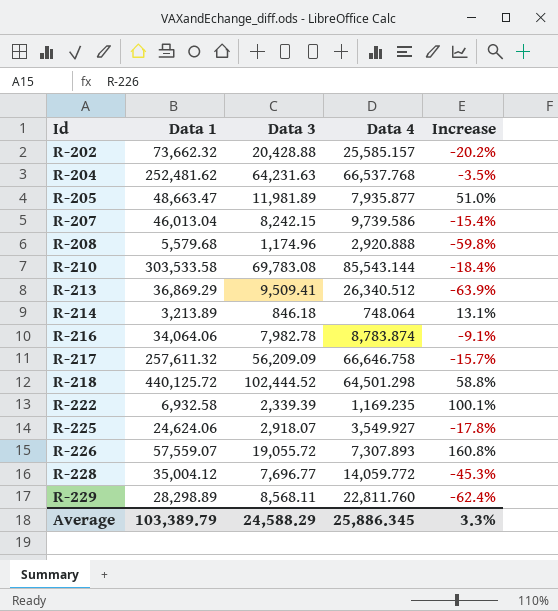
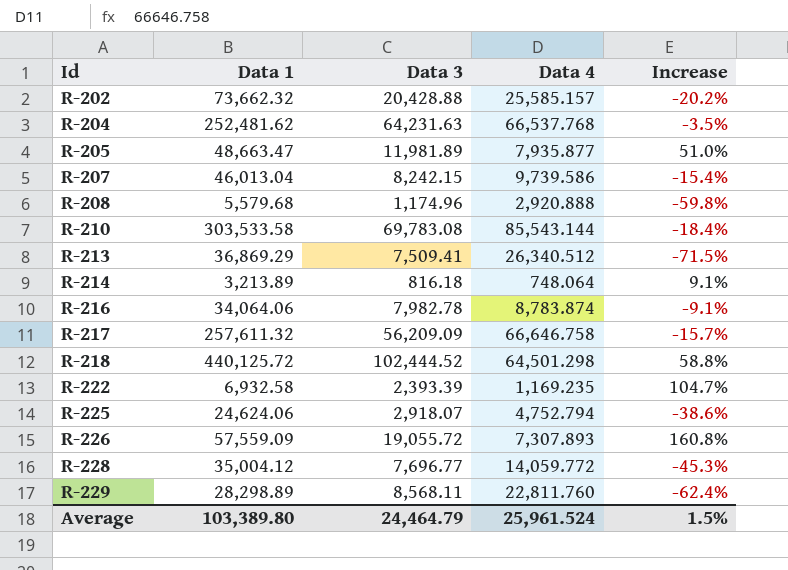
R-213 | Data 3: 9,509.41 -> 7,509.41
R-213 | Increase: -63.9% -> -71.5%
R-214 | Data 3: 846.18 -> 816.18
R-214 | Increase: 13.1% -> 9.1%
R-222 | Data 3: 2,339.39 -> 2,393.39
R-222 | Increase: 100.1% -> 104.7%
R-225 | Data 4: 3,549.927 -> 4,752.794
R-225 | Increase: -17.8% -> -38.6%
R-226 | Data 1: 57,559.07 -> 57,559.09
Average | Data 1: 103,389.79 -> 103,389.80
Average | Data 3: 24,588.29 -> 24,464.79
Average | Data 4: 25,886.345 -> 25,961.524
Average | Increase: 3.3% -> 1.5%

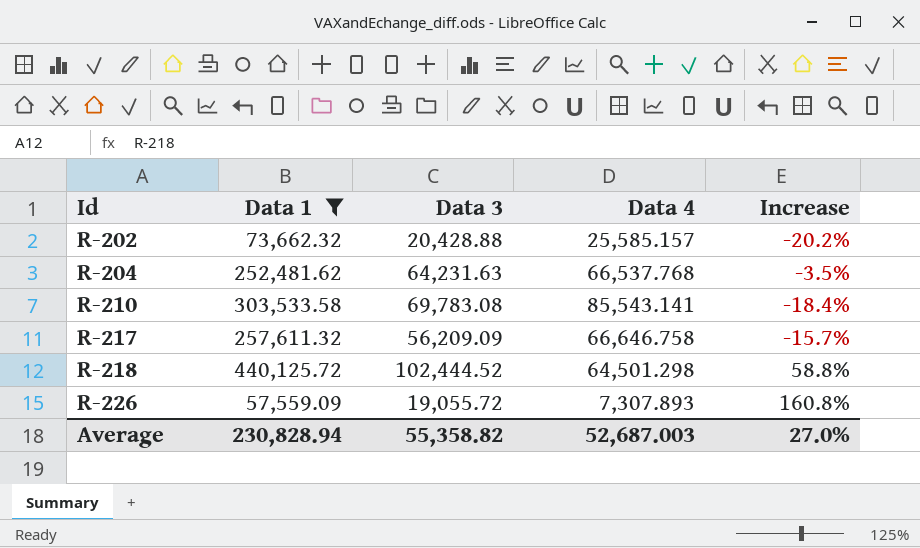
filter: none -> Data 1 >= 57,559.09
R-210 | Data 4: 85,543.144 -> 85,543.141
Average | Data 1: 103,389.80 -> 230,828.94
Average | Data 3: 24,464.79 -> 55,358.82
Average | Data 4: 25,961.524 -> 52,687.003
Average | Increase: 1.5% -> 27.0%

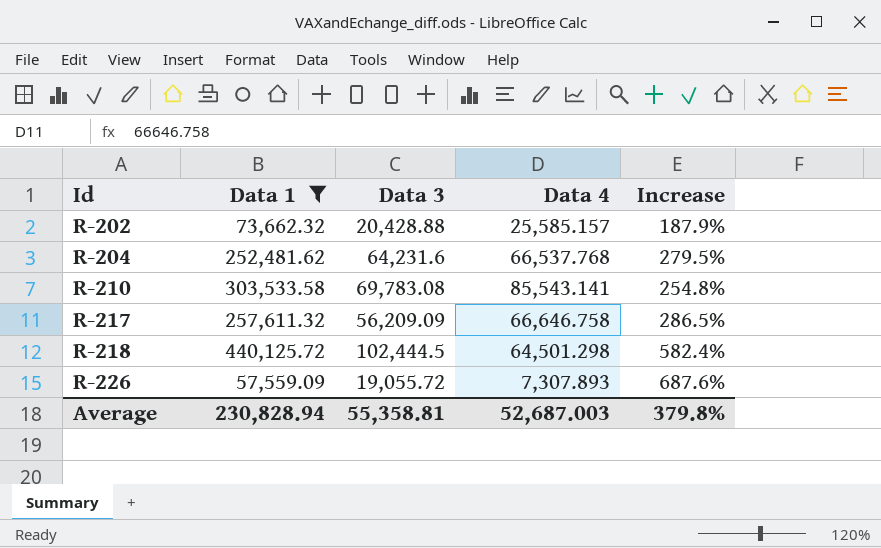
column Increase | formula: ([Data 3] - [Data 4]) / [Data 4] -> ([Data 1] - [Data 4]) / [Data 4]
R-204 | Data 3: 64,231.63 -> 64,231.6
R-218 | Data 3: 102,444.52 -> 102,444.5
Average | Data 3: 55,358.82 -> 55,358.81
Average | Increase: 27.0% -> 379.8%

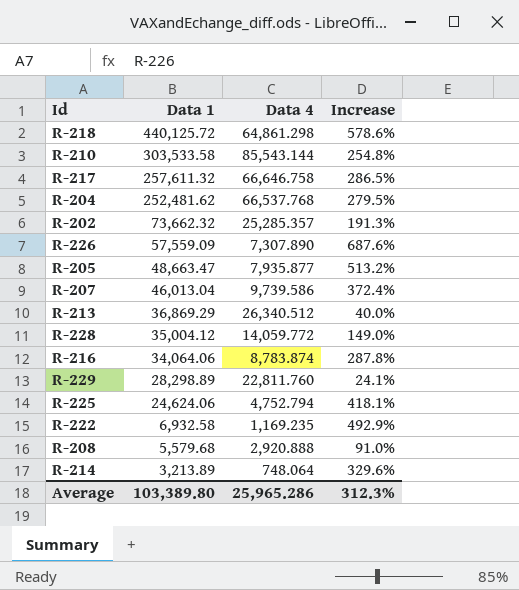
filter: Data 1 >= 57,559.09 -> none
row order: Id ascending -> Data 1 descending
column Data 3 | position: 3 -> none
R-218 | Data 4: 64,501.298 -> 64,861.298
R-218 | Increase: 582.4% -> 578.6%
R-210 | Data 4: 85,543.141 -> 85,543.144
R-202 | Data 4: 25,585.157 -> 25,285.357
R-202 | Increase: 187.9% -> 191.3%
R-226 | Data 4: 7,307.893 -> 7,307.890
Average | Data 1: 230,828.94 -> 103,389.80
Average | Data 4: 52,687.003 -> 25,965.286
Average | Increase: 379.8% -> 312.3%

